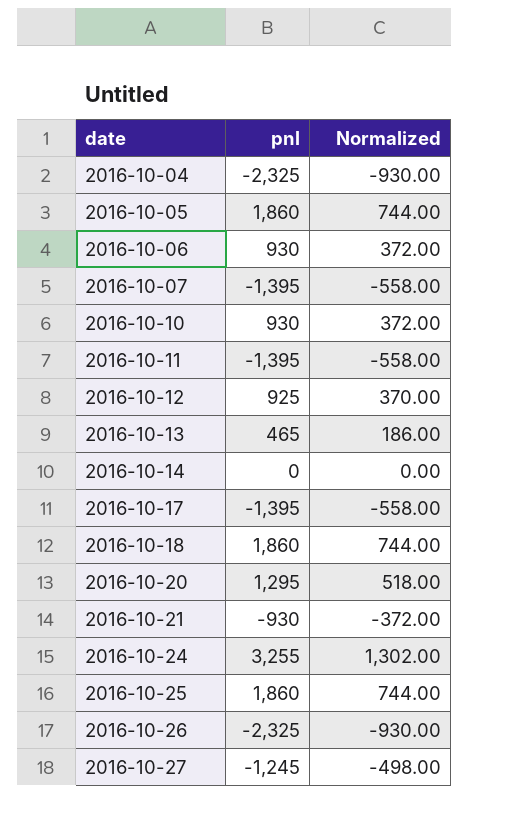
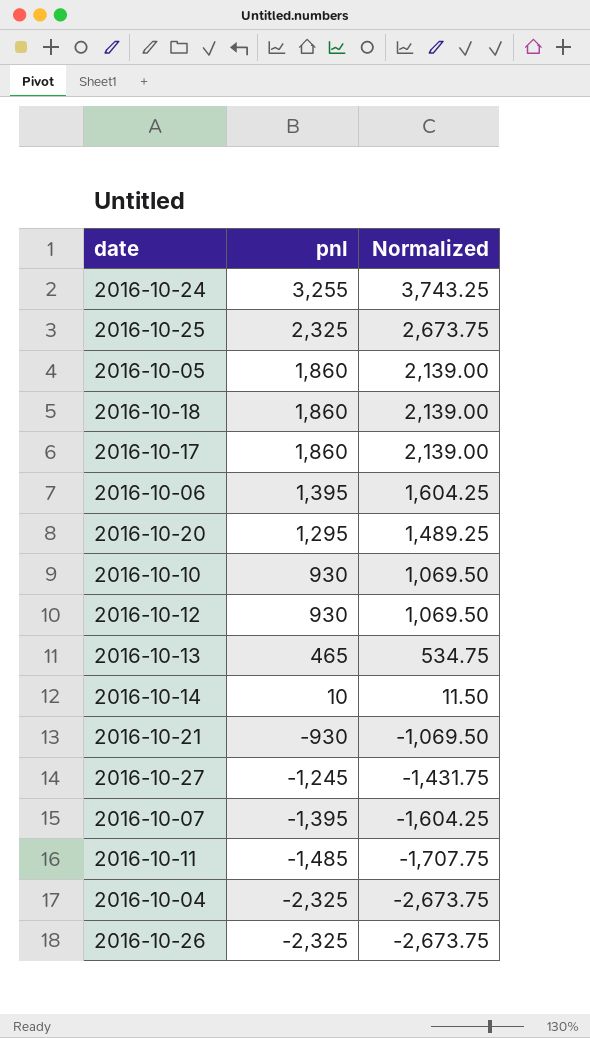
row order: date ascending -> pnl descending
column Normalized | formula: [pnl] * 0.4 -> [pnl] * 1.15
2016-10-25 | pnl: 1,860 -> 2,325
2016-10-17 | pnl: -1,395 -> 1,860
2016-10-06 | pnl: 930 -> 1,395
2016-10-12 | pnl: 925 -> 930
2016-10-14 | pnl: 0 -> 10
2016-10-11 | pnl: -1,395 -> -1,485

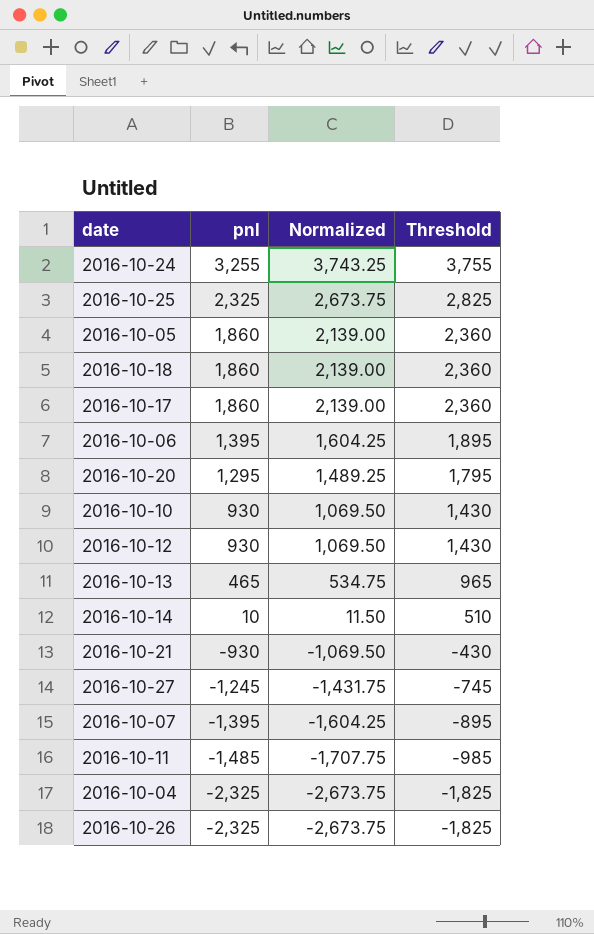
column Threshold | formula: none -> [pnl] + 500

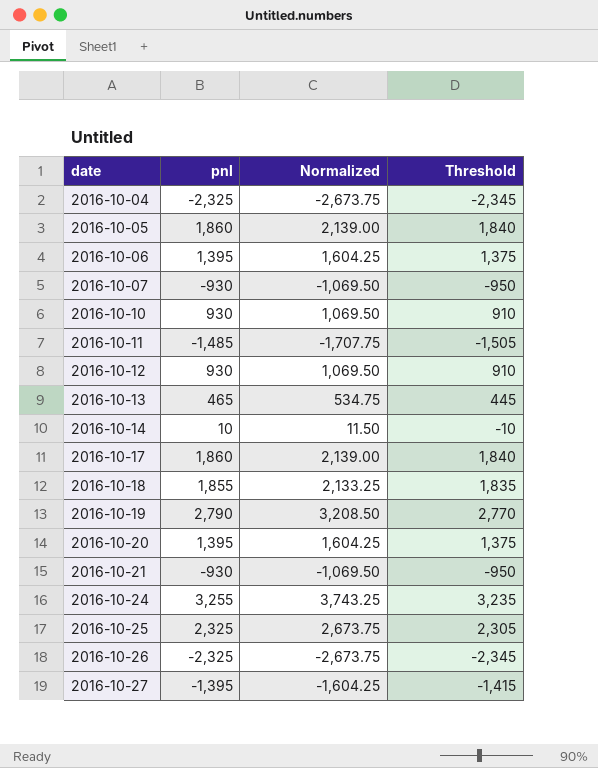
row order: pnl descending -> date ascending
column Threshold | formula: [pnl] + 500 -> [pnl] - 20
2016-10-07 | pnl: -1,395 -> -930
2016-10-07 | Normalized: -1,604.25 -> -1,069.50
2016-10-18 | pnl: 1,860 -> 1,855
2016-10-18 | Normalized: 2,139.00 -> 2,133.25
row 2016-10-19: none -> 2,790 | 3,208.50 | 2,770
2016-10-20 | pnl: 1,295 -> 1,395
2016-10-20 | Normalized: 1,489.25 -> 1,604.25
2016-10-27 | pnl: -1,245 -> -1,395
2016-10-27 | Normalized: -1,431.75 -> -1,604.25

